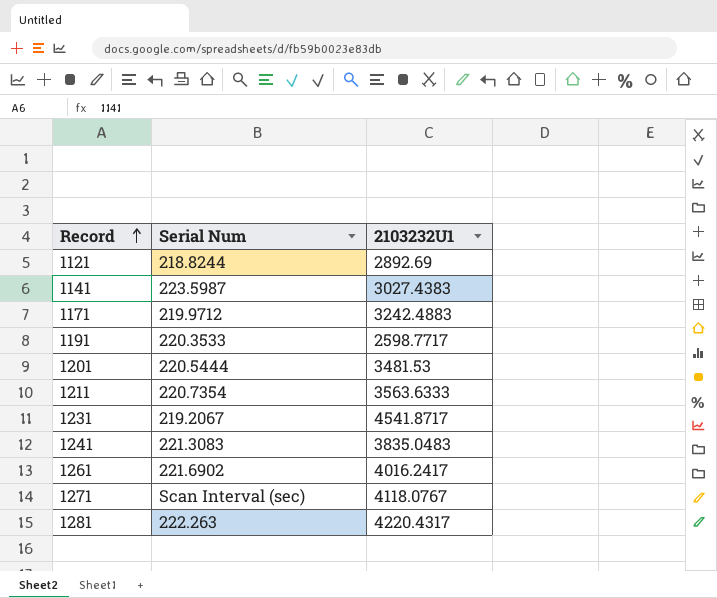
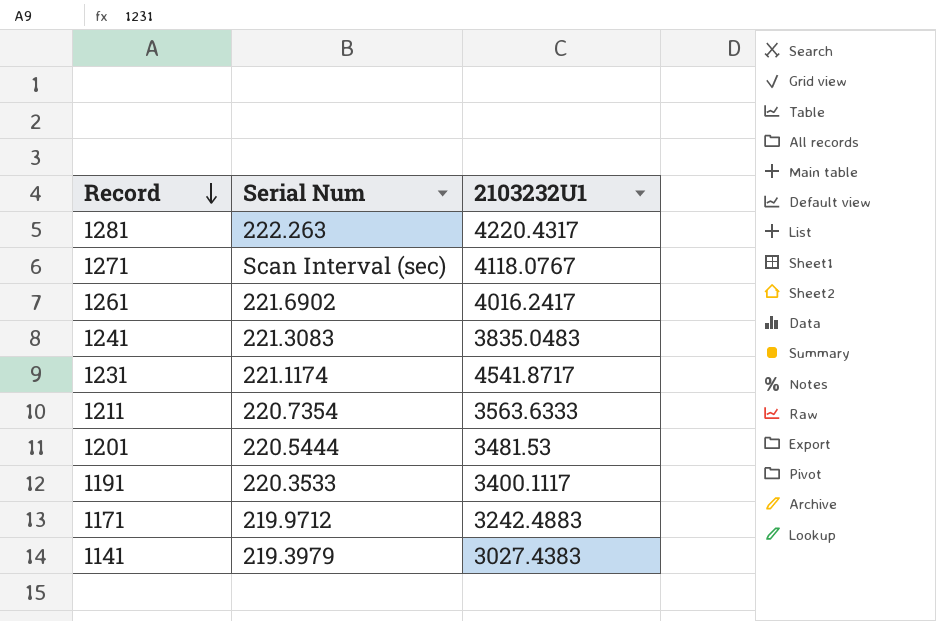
row order: Record ascending -> Record descending
row 1121: 218.8244 | 2892.69 -> none
1231 | Serial Num: 219.2067 -> 221.1174
1191 | 2103232U1: 2598.7717 -> 3400.1117
1141 | Serial Num: 223.5987 -> 219.3979

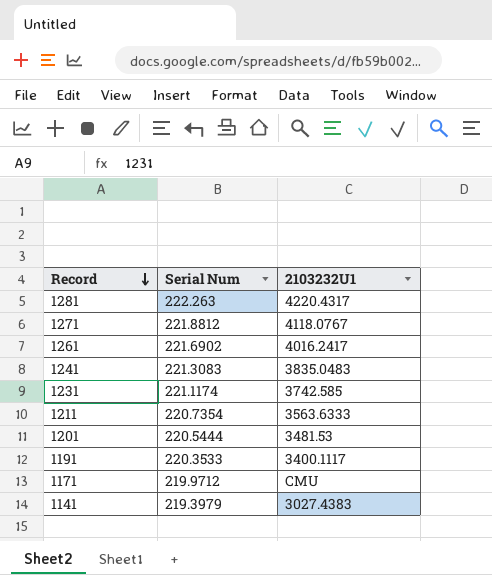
1271 | Serial Num: Scan Interval (sec) -> 221.8812
1231 | 2103232U1: 4541.8717 -> 3742.585
1171 | 2103232U1: 3242.4883 -> CMU

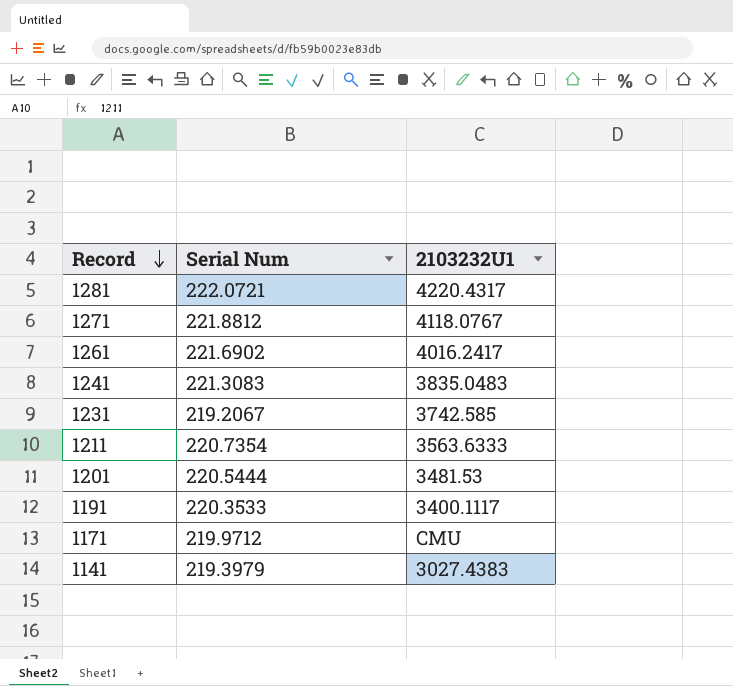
1281 | Serial Num: 222.263 -> 222.0721
1231 | Serial Num: 221.1174 -> 219.2067

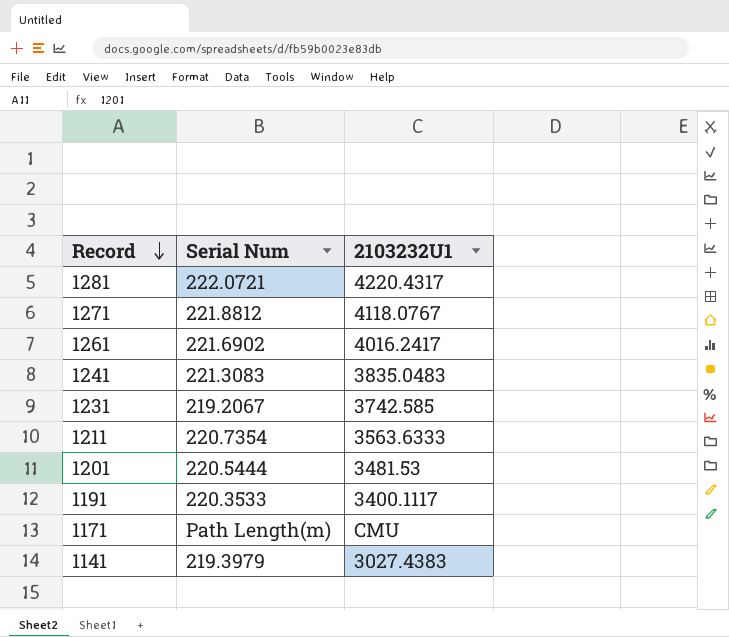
1171 | Serial Num: 219.9712 -> Path Length(m)

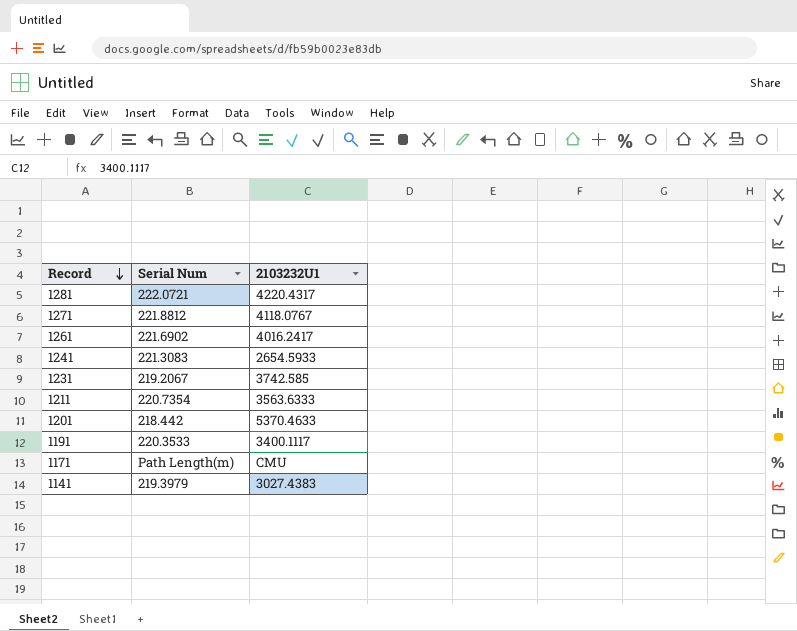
1241 | 2103232U1: 3835.0483 -> 2654.5933
1201 | Serial Num: 220.5444 -> 218.442
1201 | 2103232U1: 3481.53 -> 5370.4633

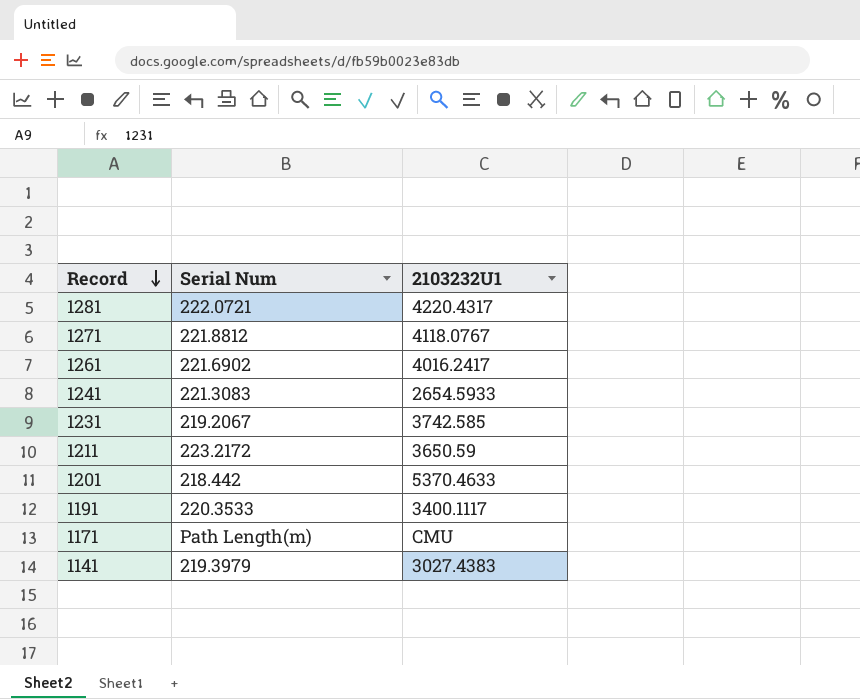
1211 | Serial Num: 220.7354 -> 223.2172
1211 | 2103232U1: 3563.6333 -> 3650.59

